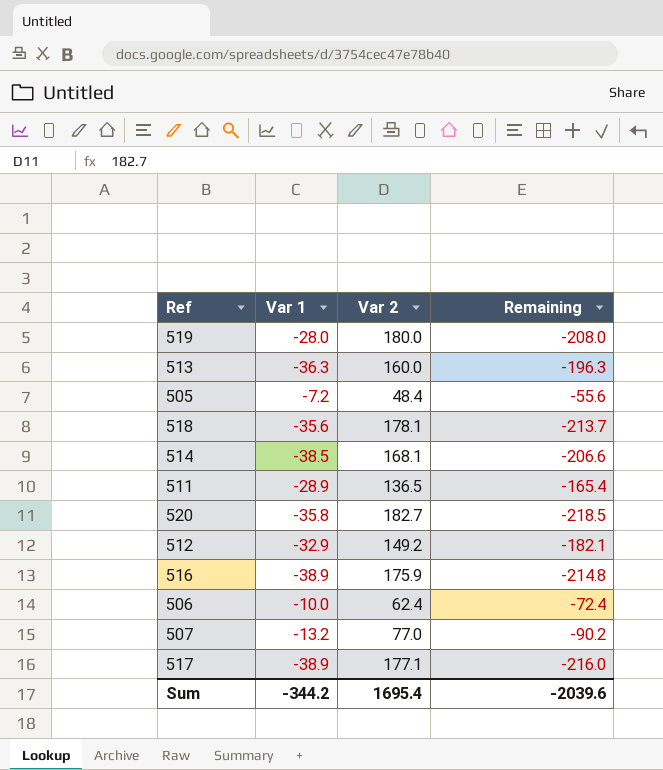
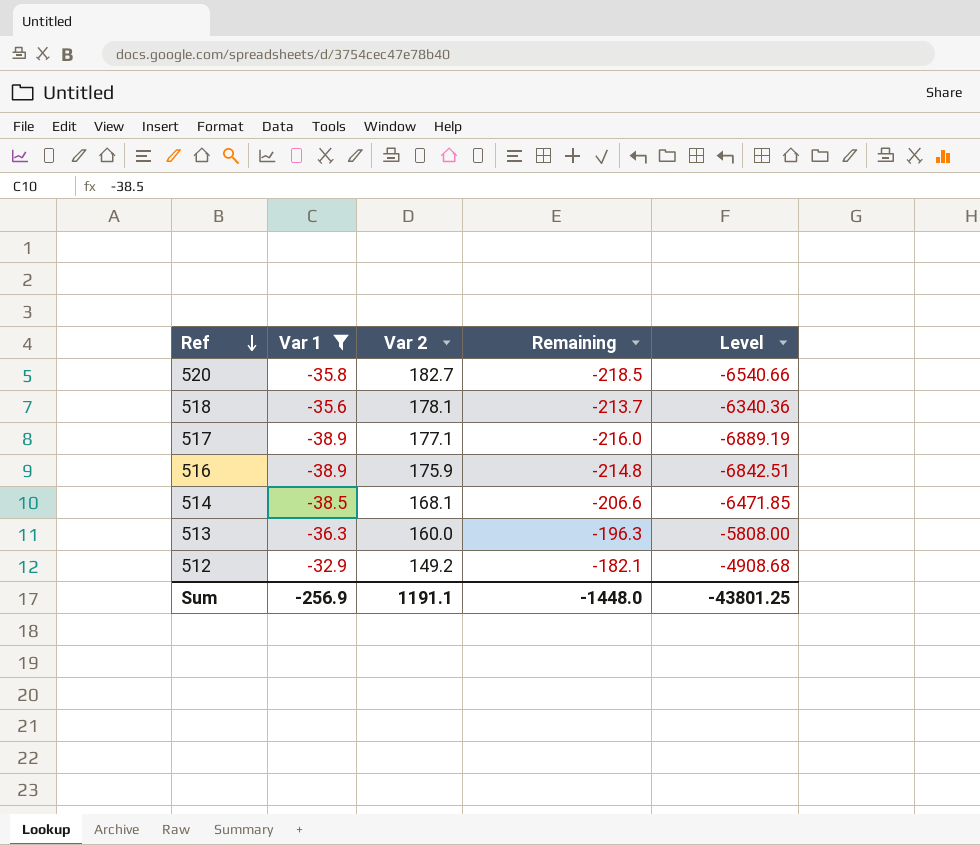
filter: none -> Var 1 <= -32.9
row order: none -> Ref descending
column Level | formula: none -> [Var 1] * [Var 2]
Sum | Var 1: -344.2 -> -256.9
Sum | Var 2: 1695.4 -> 1191.1
Sum | Remaining: -2039.6 -> -1448.0

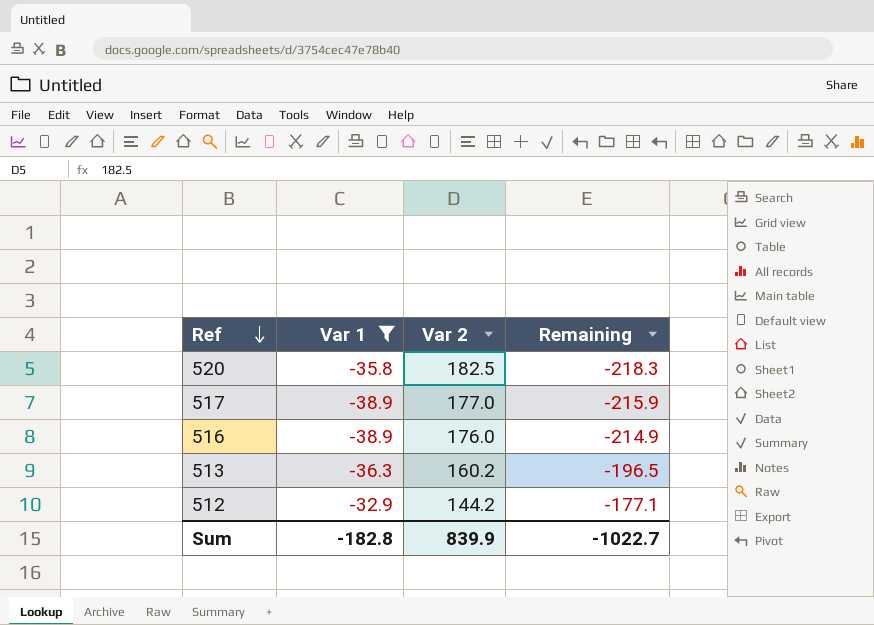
column Level | formula: [Var 1] * [Var 2] -> none
row 518: -35.6 | 178.1 | -213.7 | -6340.36 -> none
row 514: -38.5 | 168.1 | -206.6 | -6471.85 -> none
520 | Var 2: 182.7 -> 182.5
520 | Remaining: -218.5 -> -218.3
517 | Var 2: 177.1 -> 177.0
517 | Remaining: -216.0 -> -215.9
516 | Var 2: 175.9 -> 176.0
516 | Remaining: -214.8 -> -214.9
513 | Var 2: 160.0 -> 160.2
513 | Remaining: -196.3 -> -196.5
512 | Var 2: 149.2 -> 144.2
512 | Remaining: -182.1 -> -177.1
Sum | Var 1: -256.9 -> -182.8
Sum | Var 2: 1191.1 -> 839.9
Sum | Remaining: -1448.0 -> -1022.7

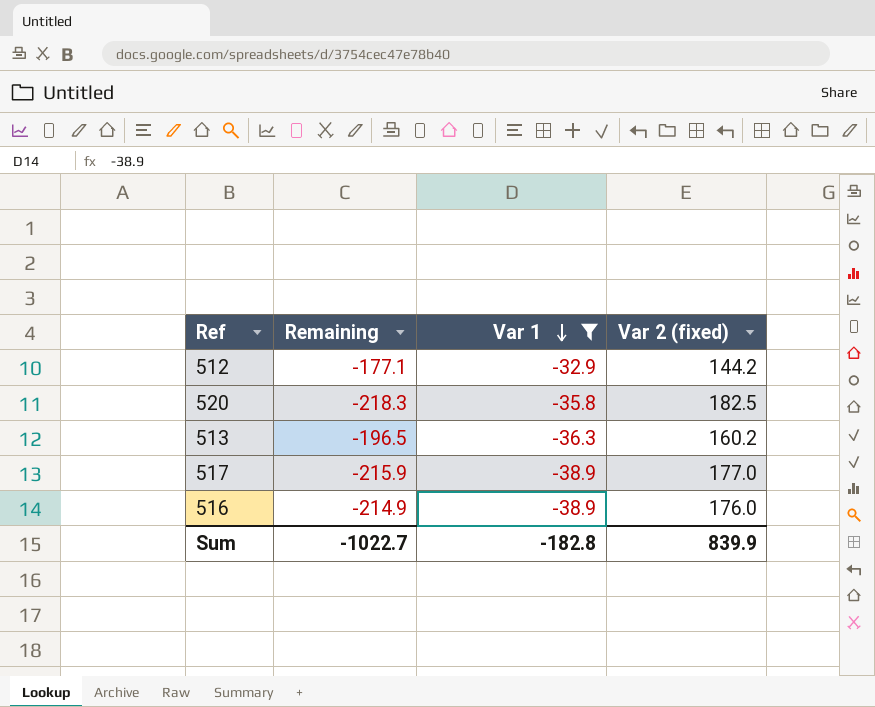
row order: Ref descending -> Var 1 descending
column Remaining | position: 4 -> 2
column name: Var 2 -> Var 2 (fixed)

